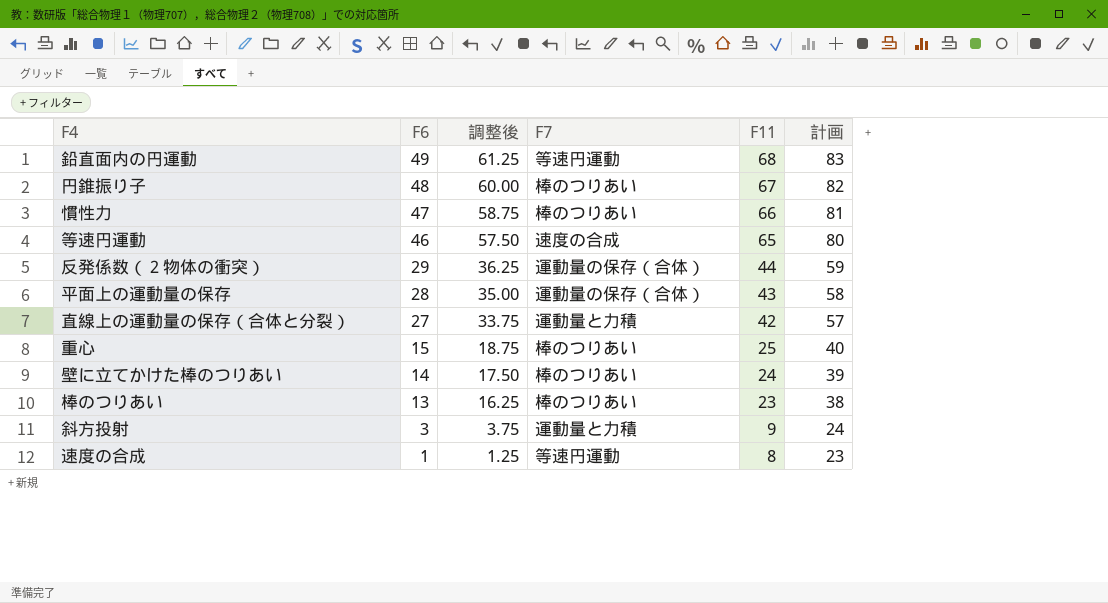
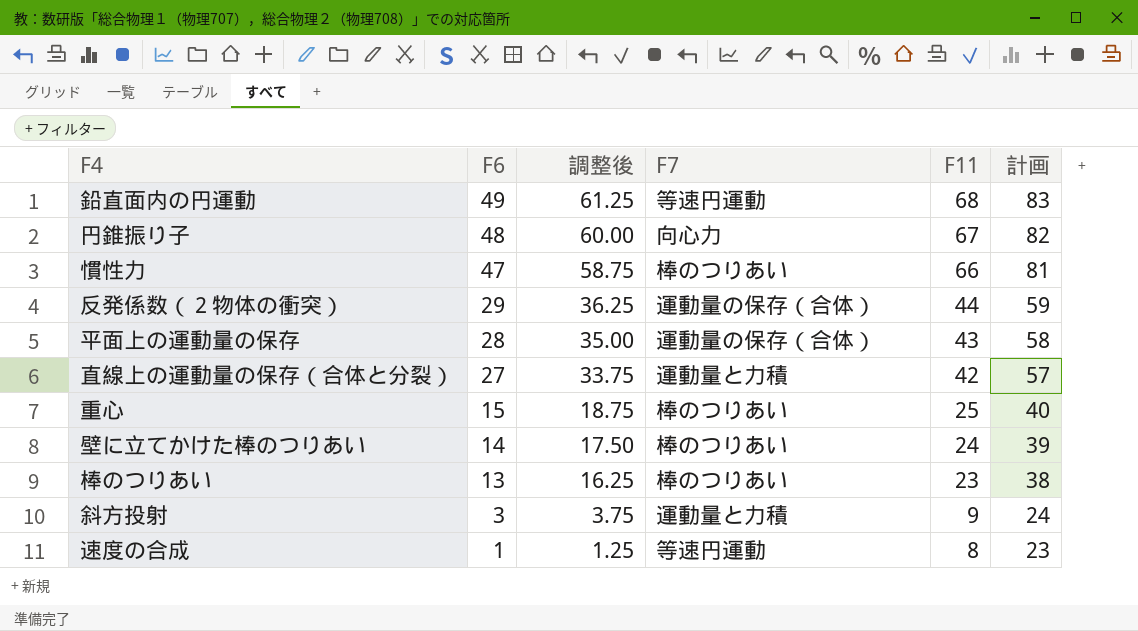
row 等速円運動: 46 | 57.50 | 速度の合成 | 65 | 80 -> none
円錐振り子 | F7: 棒のつりあい -> 向心力

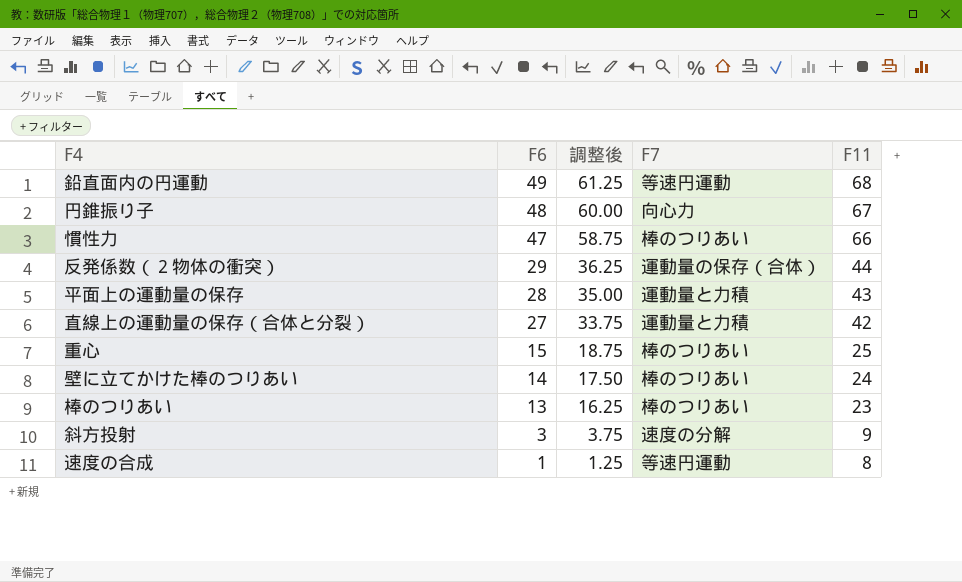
column 計画 | formula: [F11] + 15 -> none
平面上の運動量の保存 | F7: 運動量の保存（合体） -> 運動量と力積
斜方投射 | F7: 運動量と力積 -> 速度の分解

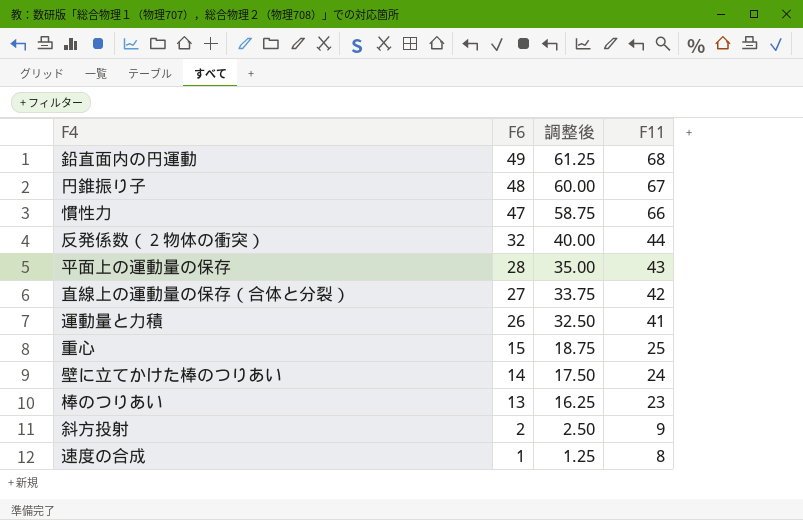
column F7 | position: 4 -> none
反発係数（２物体の衝突） | F6: 29 -> 32
反発係数（２物体の衝突） | 調整後: 36.25 -> 40.00
row 運動量と力積: none -> 26 | 32.50 | 41
斜方投射 | F6: 3 -> 2
斜方投射 | 調整後: 3.75 -> 2.50

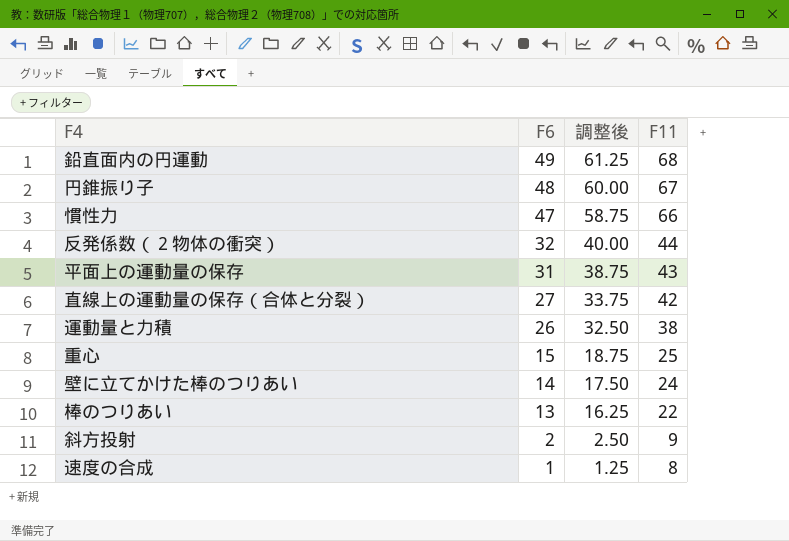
平面上の運動量の保存 | F6: 28 -> 31
平面上の運動量の保存 | 調整後: 35.00 -> 38.75
運動量と力積 | F11: 41 -> 38
棒のつりあい | F11: 23 -> 22

